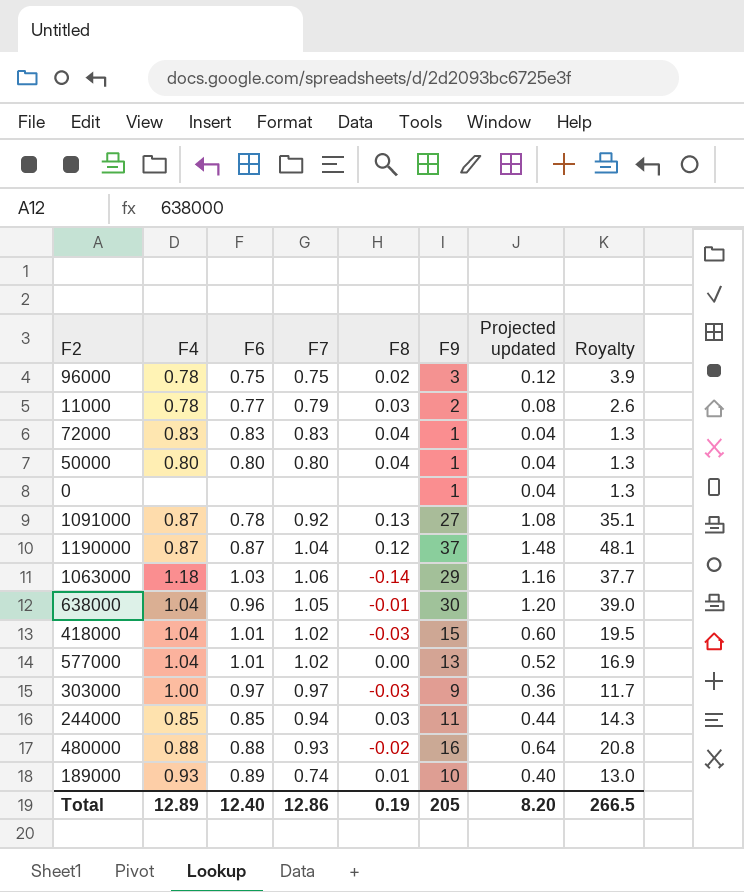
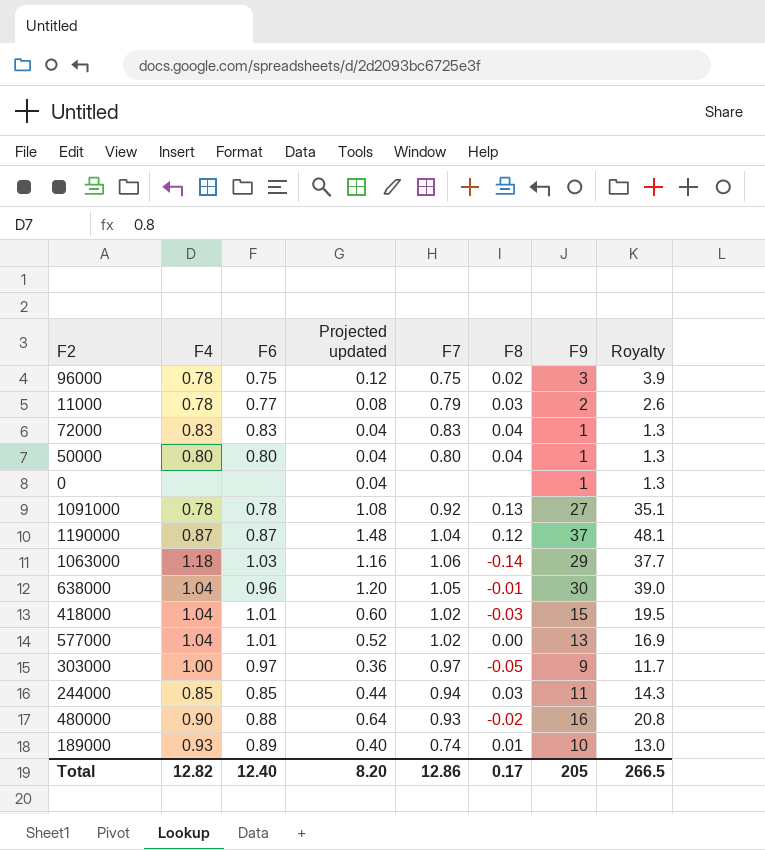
column Projected updated | position: 7 -> 4
1091000 | F4: 0.87 -> 0.78
303000 | F8: -0.03 -> -0.05
480000 | F4: 0.88 -> 0.90
Total | F4: 12.89 -> 12.82
Total | F8: 0.19 -> 0.17

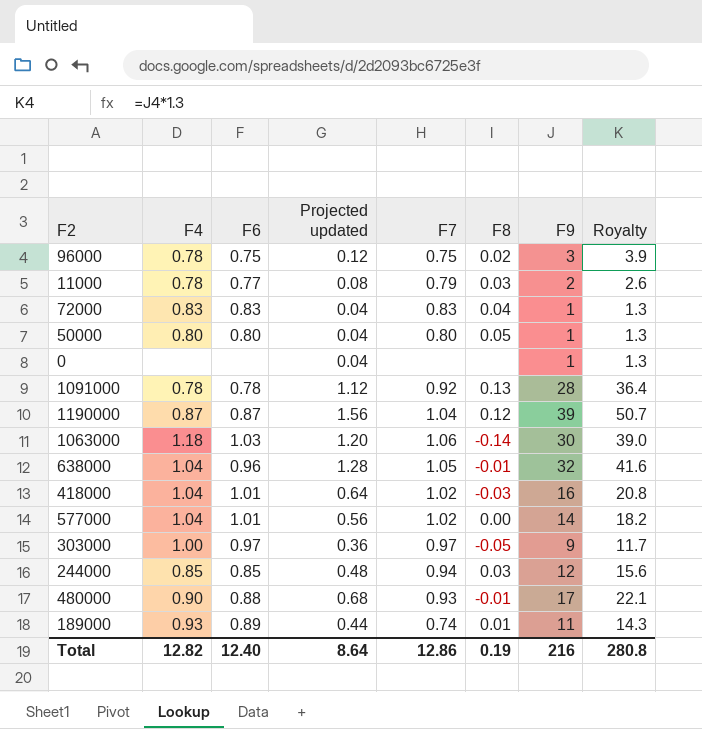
50000 | F8: 0.04 -> 0.05
1091000 | Projected updated: 1.08 -> 1.12
1091000 | F9: 27 -> 28
1091000 | Royalty: 35.1 -> 36.4
1190000 | Projected updated: 1.48 -> 1.56
1190000 | F9: 37 -> 39
1190000 | Royalty: 48.1 -> 50.7
1063000 | Projected updated: 1.16 -> 1.20
1063000 | F9: 29 -> 30
1063000 | Royalty: 37.7 -> 39.0
638000 | Projected updated: 1.20 -> 1.28
638000 | F9: 30 -> 32
638000 | Royalty: 39.0 -> 41.6
418000 | Projected updated: 0.60 -> 0.64
418000 | F9: 15 -> 16
418000 | Royalty: 19.5 -> 20.8
577000 | Projected updated: 0.52 -> 0.56
577000 | F9: 13 -> 14
577000 | Royalty: 16.9 -> 18.2
244000 | Projected updated: 0.44 -> 0.48
244000 | F9: 11 -> 12
244000 | Royalty: 14.3 -> 15.6
480000 | Projected updated: 0.64 -> 0.68
480000 | F8: -0.02 -> -0.01
480000 | F9: 16 -> 17
480000 | Royalty: 20.8 -> 22.1
189000 | Projected updated: 0.40 -> 0.44
189000 | F9: 10 -> 11
189000 | Royalty: 13.0 -> 14.3
Total | Projected updated: 8.20 -> 8.64
Total | F8: 0.17 -> 0.19
Total | F9: 205 -> 216
Total | Royalty: 266.5 -> 280.8

